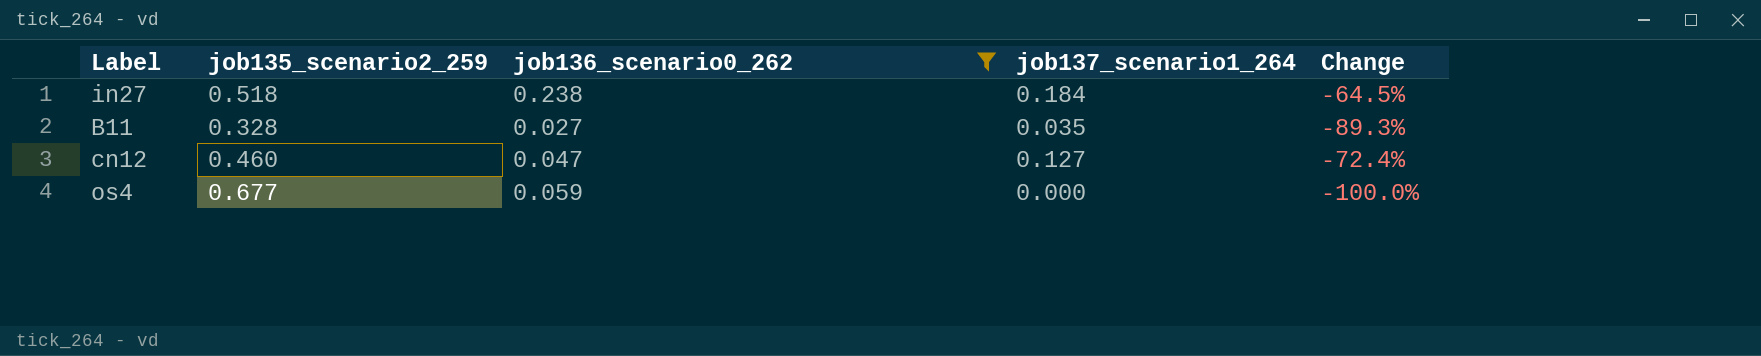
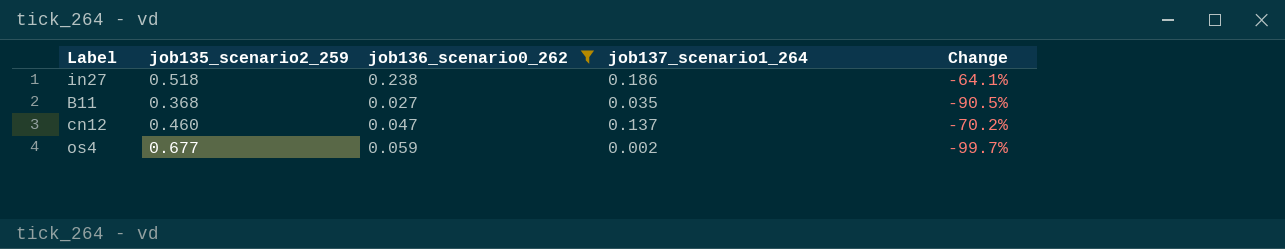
in27 | job137_scenario1_264: 0.184 -> 0.186
in27 | Change: -64.5% -> -64.1%
B11 | job135_scenario2_259: 0.328 -> 0.368
B11 | Change: -89.3% -> -90.5%
cn12 | job137_scenario1_264: 0.127 -> 0.137
cn12 | Change: -72.4% -> -70.2%
os4 | job137_scenario1_264: 0.000 -> 0.002
os4 | Change: -100.0% -> -99.7%

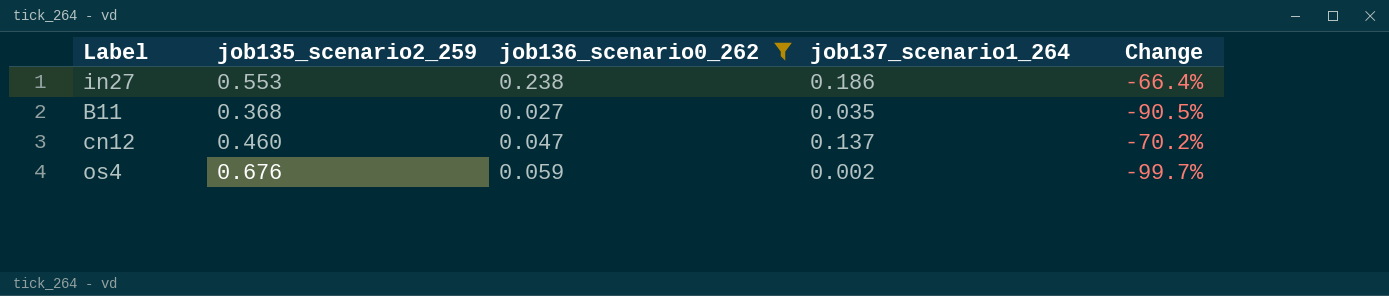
in27 | job135_scenario2_259: 0.518 -> 0.553
in27 | Change: -64.1% -> -66.4%
os4 | job135_scenario2_259: 0.677 -> 0.676

